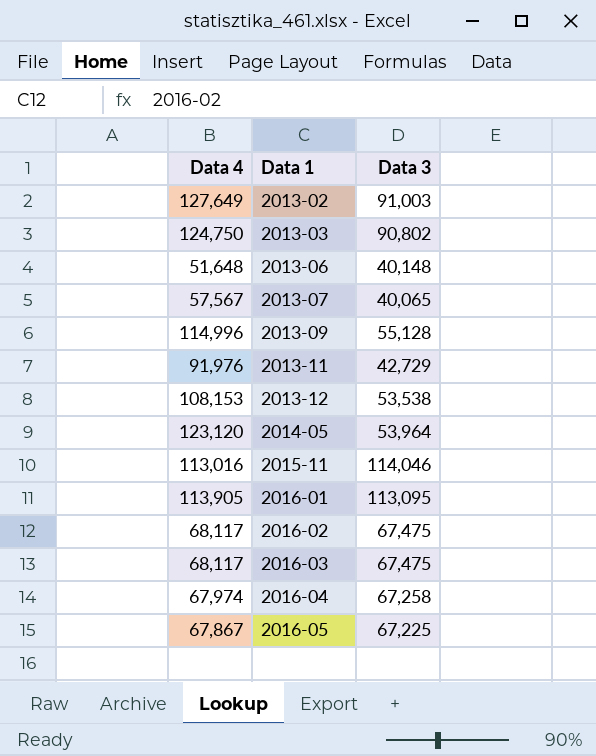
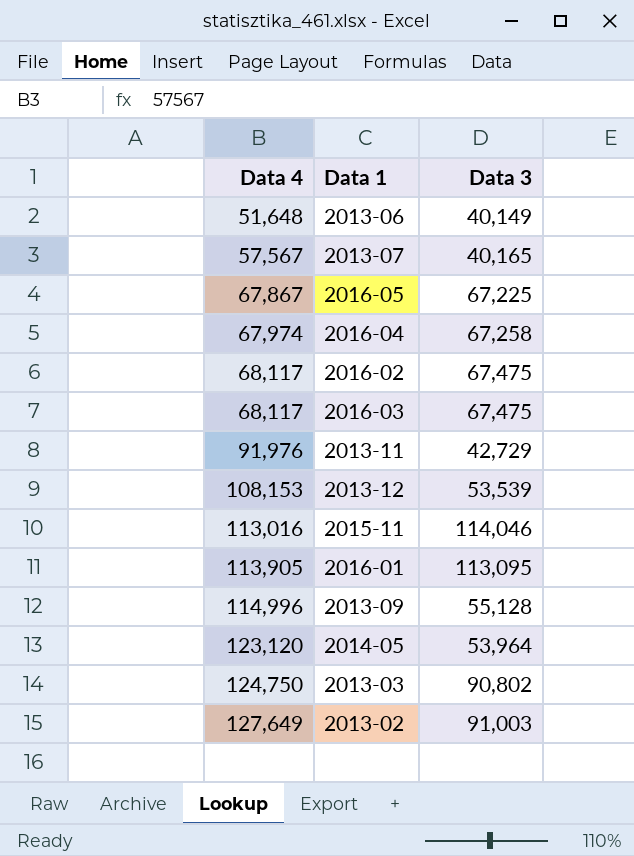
row order: Data 1 ascending -> Data 4 ascending
2013-06 | Data 3: 40,148 -> 40,149
2013-07 | Data 3: 40,065 -> 40,165
2013-12 | Data 3: 53,538 -> 53,539

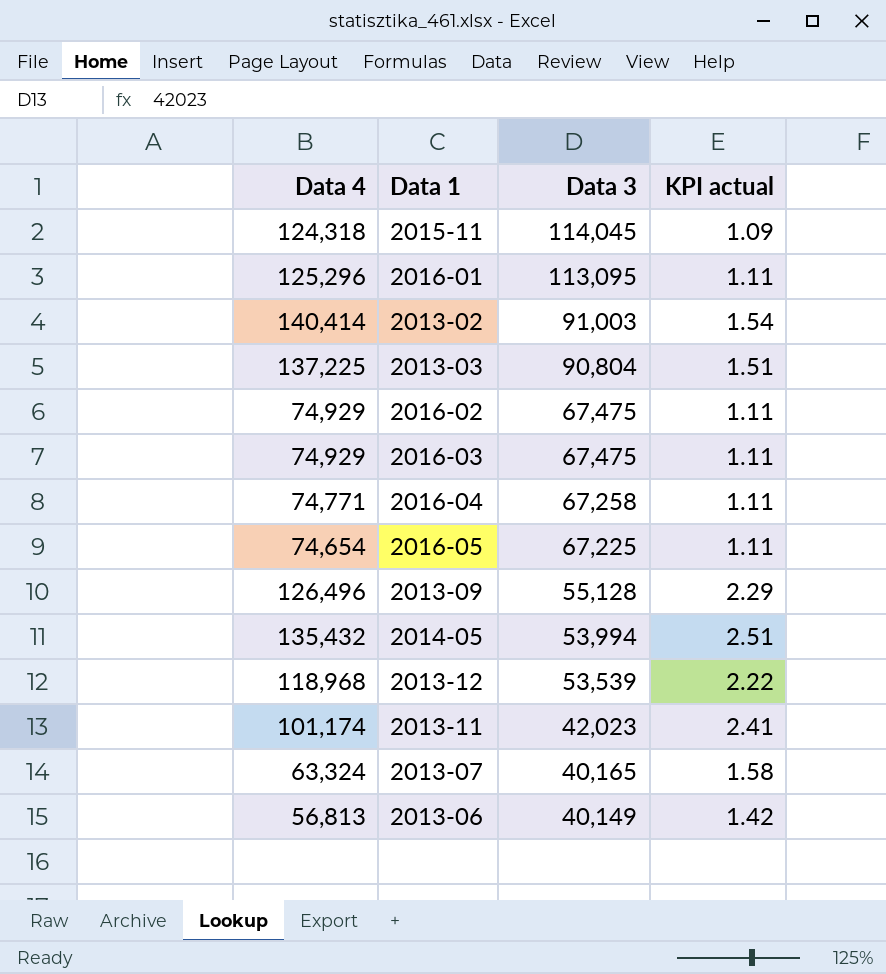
row order: Data 4 ascending -> Data 3 descending
column KPI actual | formula: none -> [Data 4] / [Data 3]
2015-11 | Data 4: 113,016 -> 124,318
2015-11 | Data 3: 114,046 -> 114,045
2016-01 | Data 4: 113,905 -> 125,296
2013-02 | Data 4: 127,649 -> 140,414
2013-03 | Data 4: 124,750 -> 137,225
2013-03 | Data 3: 90,802 -> 90,804
2016-02 | Data 4: 68,117 -> 74,929
2016-03 | Data 4: 68,117 -> 74,929
2016-04 | Data 4: 67,974 -> 74,771
2016-05 | Data 4: 67,867 -> 74,654
2013-09 | Data 4: 114,996 -> 126,496
2014-05 | Data 4: 123,120 -> 135,432
2014-05 | Data 3: 53,964 -> 53,994
2013-12 | Data 4: 108,153 -> 118,968
2013-11 | Data 4: 91,976 -> 101,174
2013-11 | Data 3: 42,729 -> 42,023
2013-07 | Data 4: 57,567 -> 63,324
2013-06 | Data 4: 51,648 -> 56,813

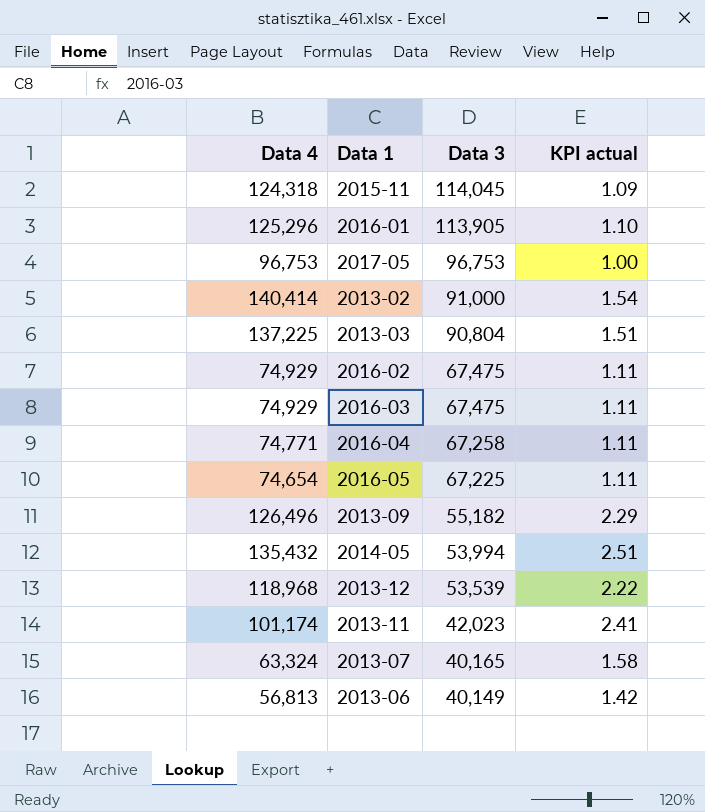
2016-01 | Data 3: 113,095 -> 113,905
2016-01 | KPI actual: 1.11 -> 1.10
row 2017-05: none -> 96,753 | 96,753 | 1.00
2013-02 | Data 3: 91,003 -> 91,000
2013-09 | Data 3: 55,128 -> 55,182

